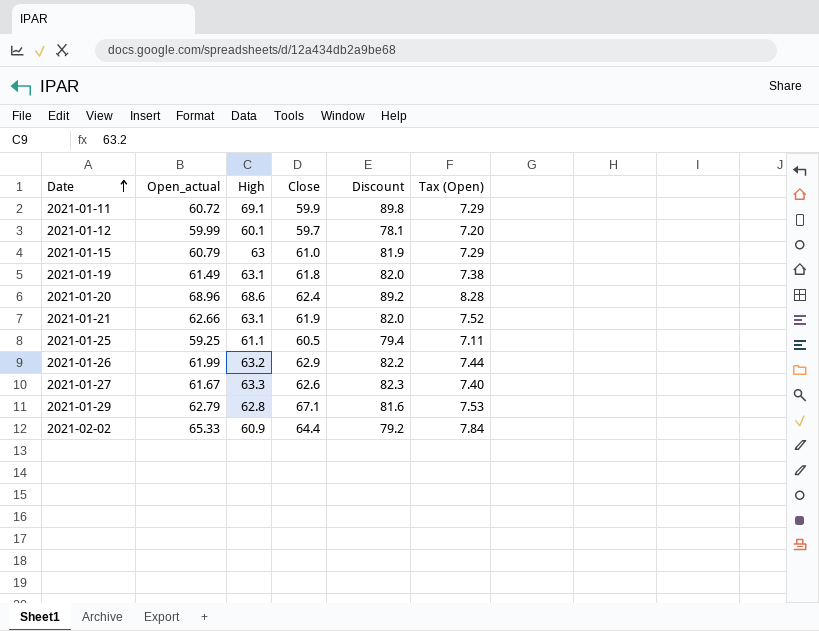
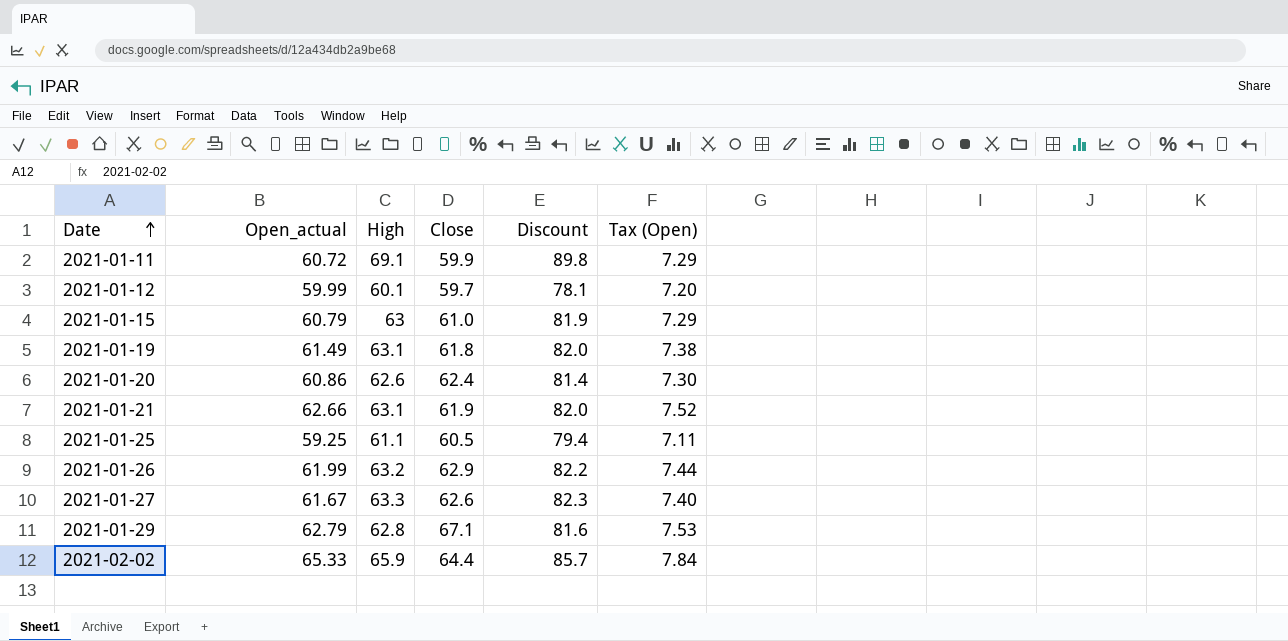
2021-01-20 | Open_actual: 68.96 -> 60.86
2021-01-20 | High: 68.6 -> 62.6
2021-01-20 | Discount: 89.2 -> 81.4
2021-01-20 | Tax (Open): 8.28 -> 7.30
2021-02-02 | High: 60.9 -> 65.9
2021-02-02 | Discount: 79.2 -> 85.7

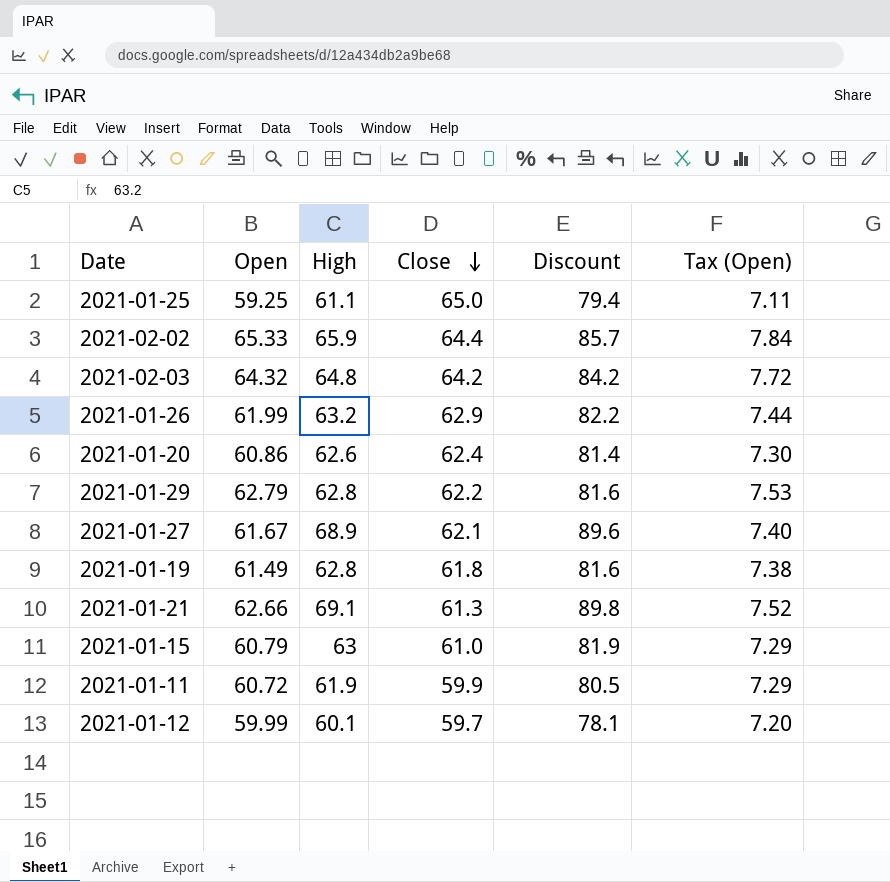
row order: Date ascending -> Close descending
column name: Open_actual -> Open
2021-01-25 | Close: 60.5 -> 65.0
row 2021-02-03: none -> 64.32 | 64.8 | 64.2 | 84.2 | 7.72
2021-01-29 | Close: 67.1 -> 62.2
2021-01-27 | High: 63.3 -> 68.9
2021-01-27 | Close: 62.6 -> 62.1
2021-01-27 | Discount: 82.3 -> 89.6
2021-01-19 | High: 63.1 -> 62.8
2021-01-19 | Discount: 82.0 -> 81.6
2021-01-21 | High: 63.1 -> 69.1
2021-01-21 | Close: 61.9 -> 61.3
2021-01-21 | Discount: 82.0 -> 89.8
2021-01-11 | High: 69.1 -> 61.9
2021-01-11 | Discount: 89.8 -> 80.5

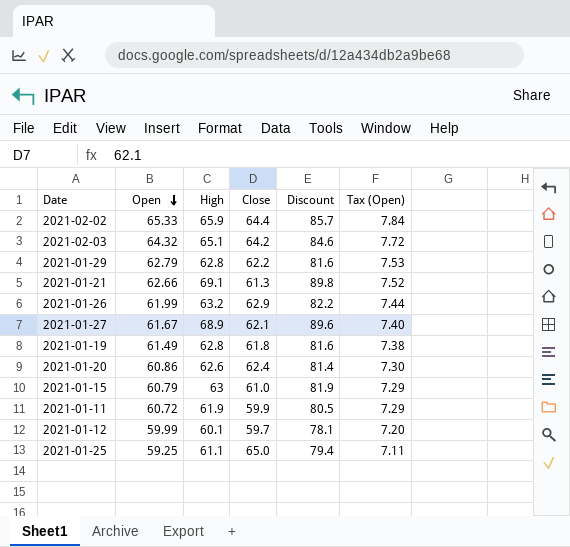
row order: Close descending -> Open descending
2021-02-03 | High: 64.8 -> 65.1
2021-02-03 | Discount: 84.2 -> 84.6

